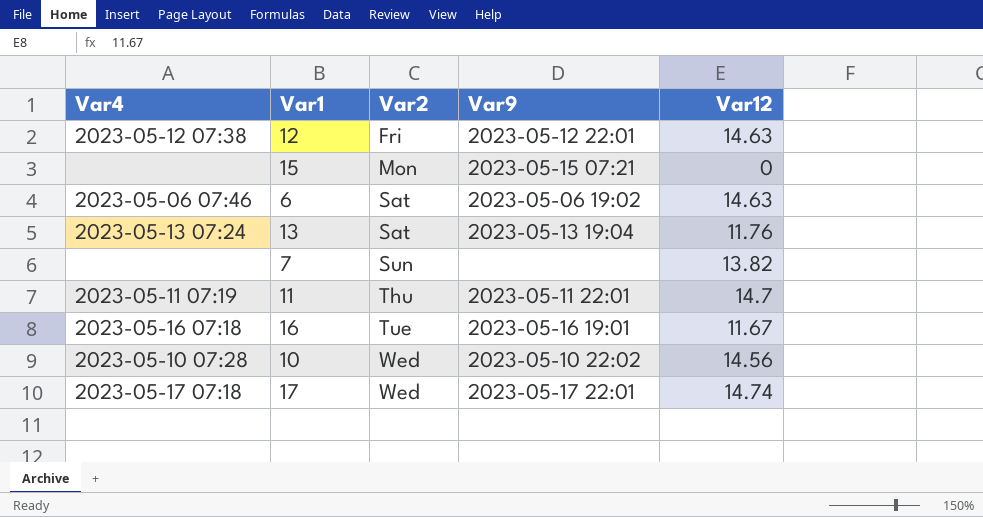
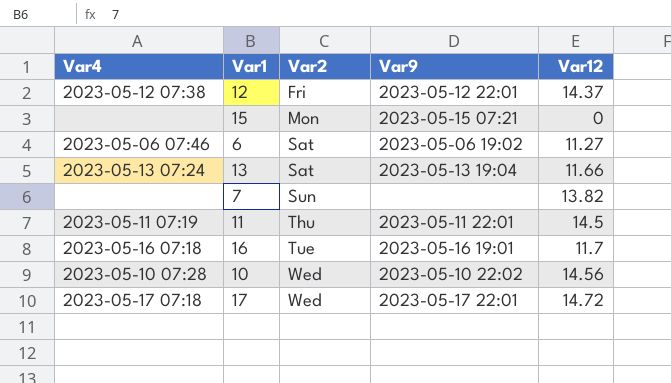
12 | Var12: 14.63 -> 14.37
6 | Var12: 14.63 -> 11.27
13 | Var12: 11.76 -> 11.66
11 | Var12: 14.7 -> 14.5
16 | Var12: 11.67 -> 11.7
17 | Var12: 14.74 -> 14.72

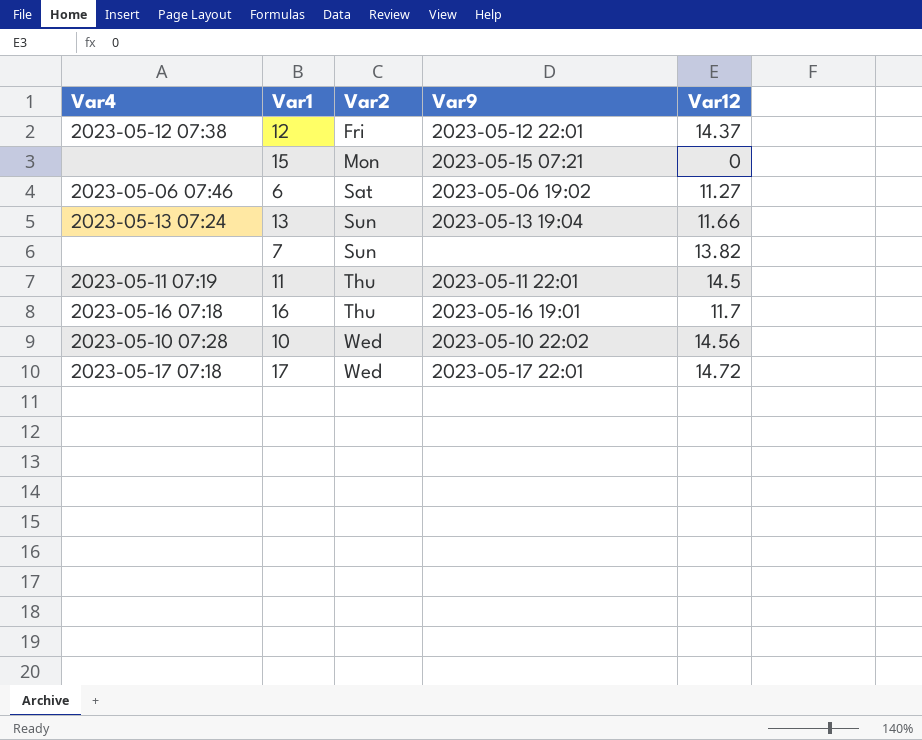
13 | Var2: Sat -> Sun
16 | Var2: Tue -> Thu

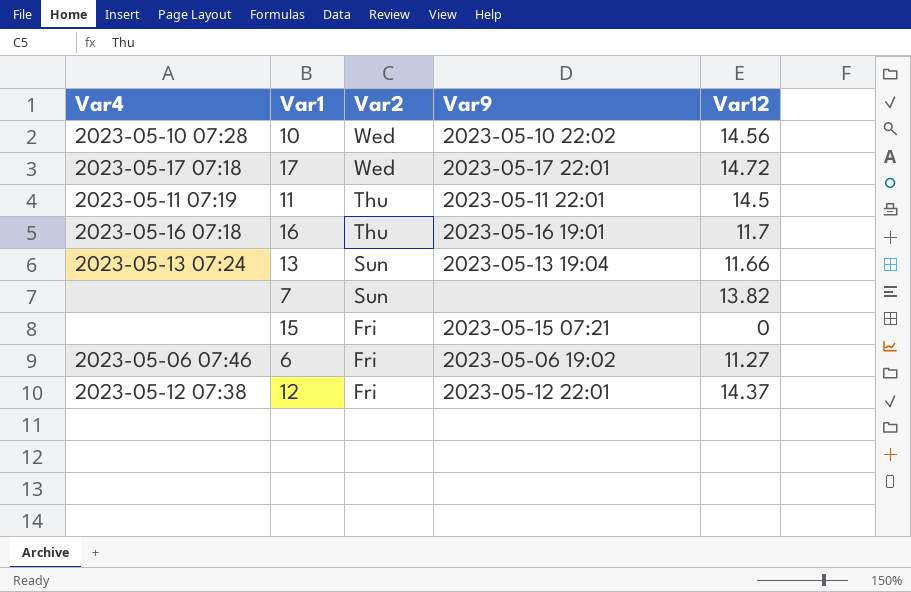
row order: Var2 ascending -> Var2 descending
15 | Var2: Mon -> Fri
6 | Var2: Sat -> Fri

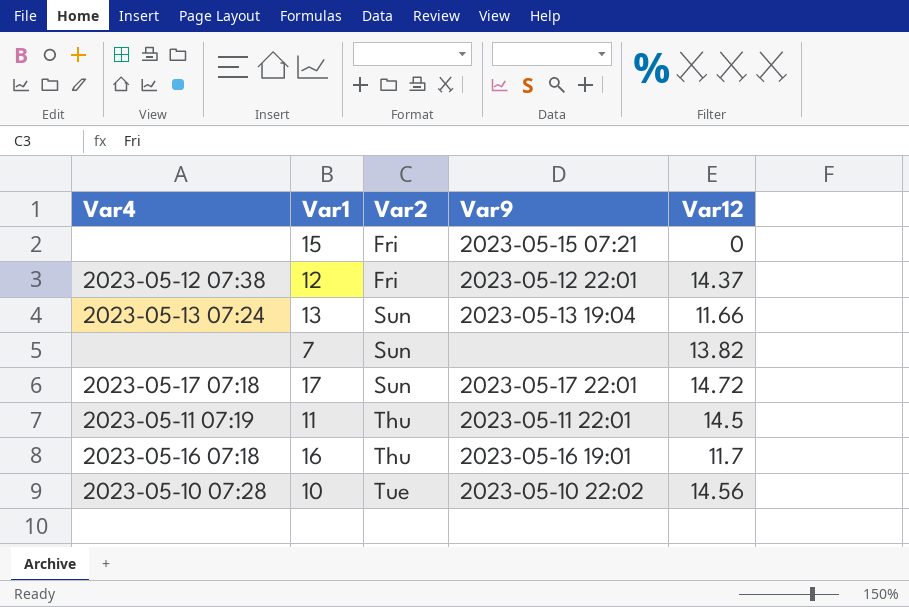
row order: Var2 descending -> Var2 ascending
row 6: 2023-05-06 07:46 | Fri | 2023-05-06 19:02 | 11.27 -> none
17 | Var2: Wed -> Sun
10 | Var2: Wed -> Tue

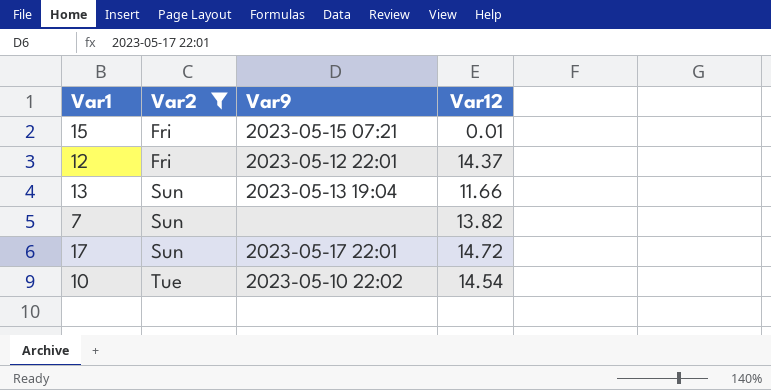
filter: none -> Var2 != Thu
column Var4 | position: 1 -> none
15 | Var12: 0 -> 0.01
10 | Var12: 14.56 -> 14.54

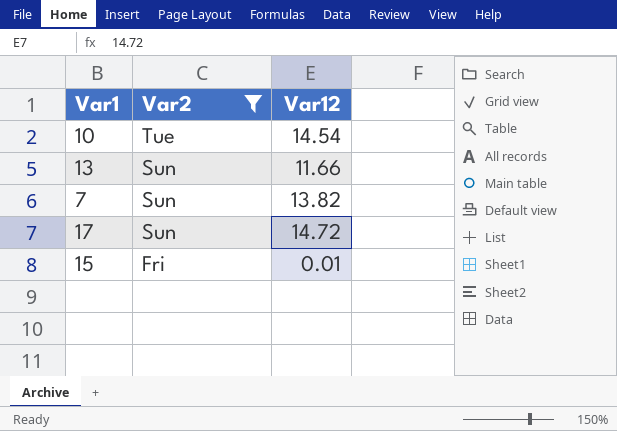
row order: Var2 ascending -> Var2 descending
column Var9 | position: 3 -> none
row 12: Fri | 2023-05-12 22:01 | 14.37 -> none

